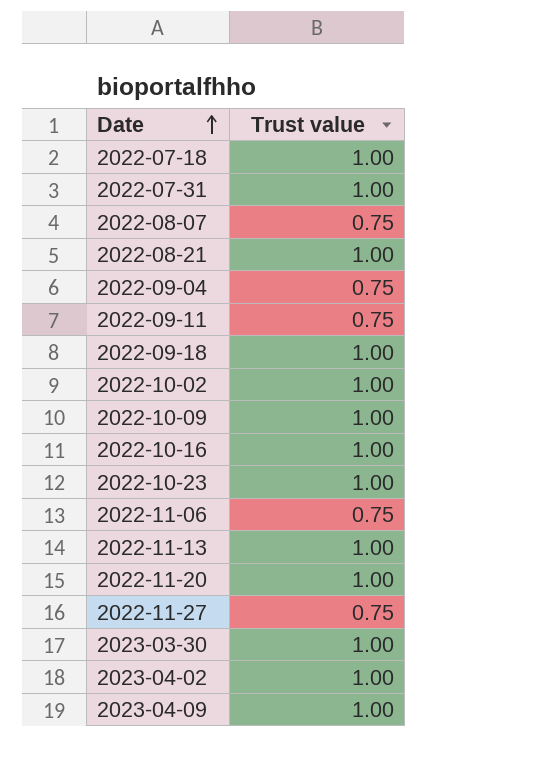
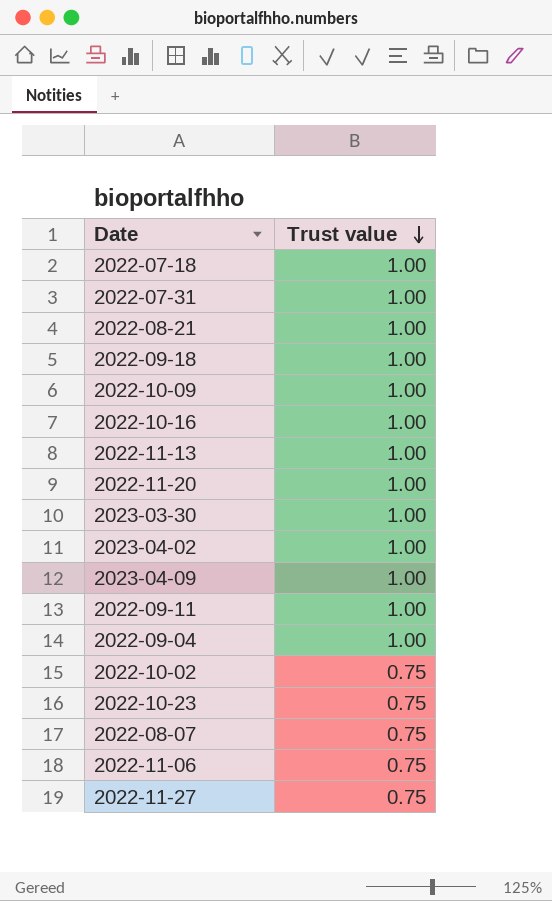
row order: Date ascending -> Trust value descending
2022-09-11 | Trust value: 0.75 -> 1.00
2022-09-04 | Trust value: 0.75 -> 1.00
2022-10-02 | Trust value: 1.00 -> 0.75
2022-10-23 | Trust value: 1.00 -> 0.75

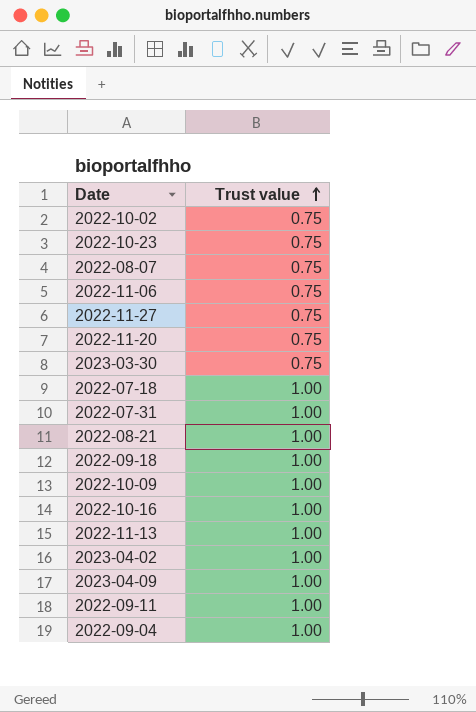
row order: Trust value descending -> Trust value ascending
2022-11-20 | Trust value: 1.00 -> 0.75
2023-03-30 | Trust value: 1.00 -> 0.75

